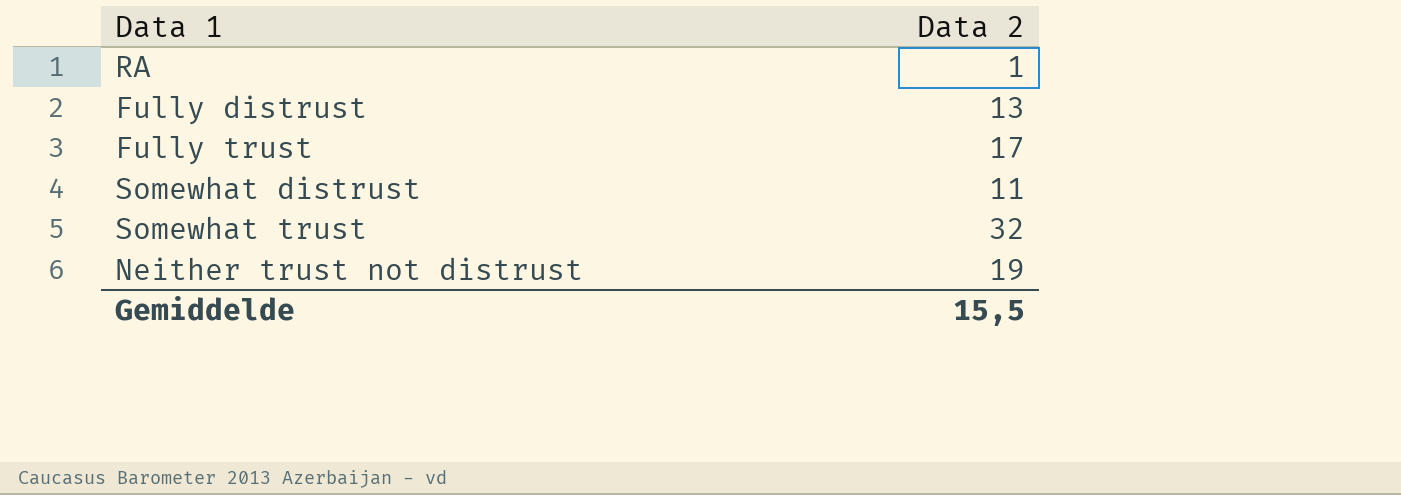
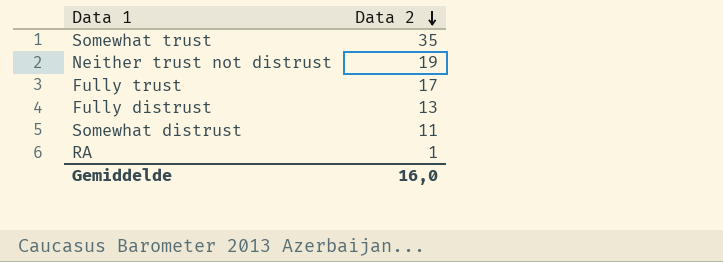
row order: none -> Data 2 descending
Somewhat trust | Data 2: 32 -> 35
Gemiddelde | Data 2: 15,5 -> 16,0

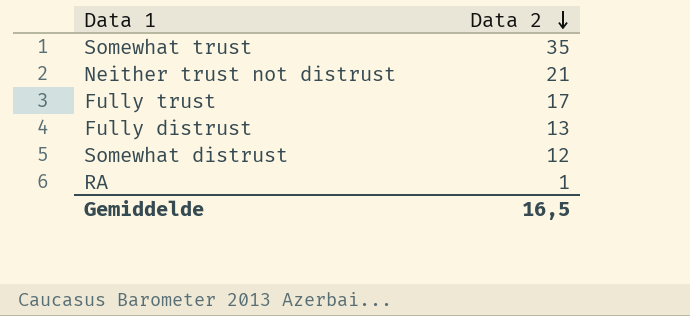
Neither trust not distrust | Data 2: 19 -> 21
Somewhat distrust | Data 2: 11 -> 12
Gemiddelde | Data 2: 16,0 -> 16,5

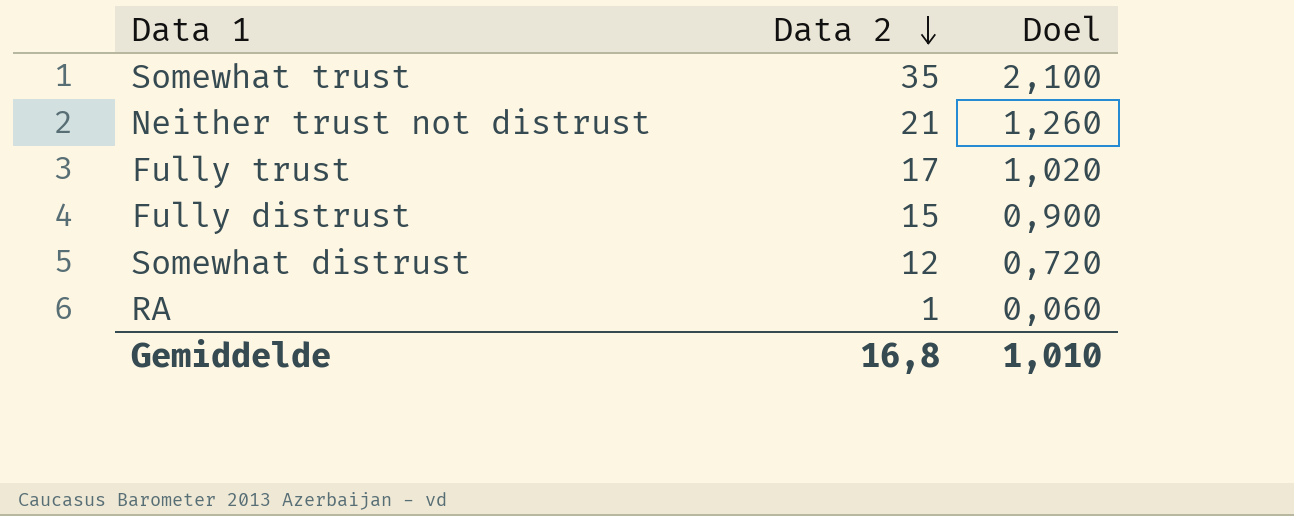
column Doel | formula: none -> [Data 2] * 0,06
Fully distrust | Data 2: 13 -> 15
Gemiddelde | Data 2: 16,5 -> 16,8

